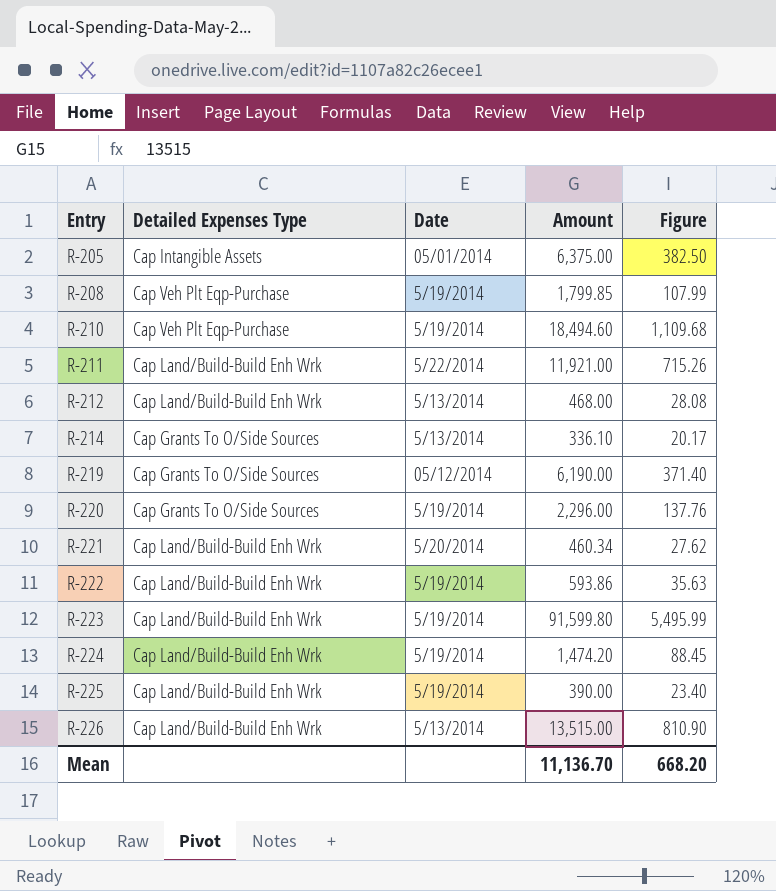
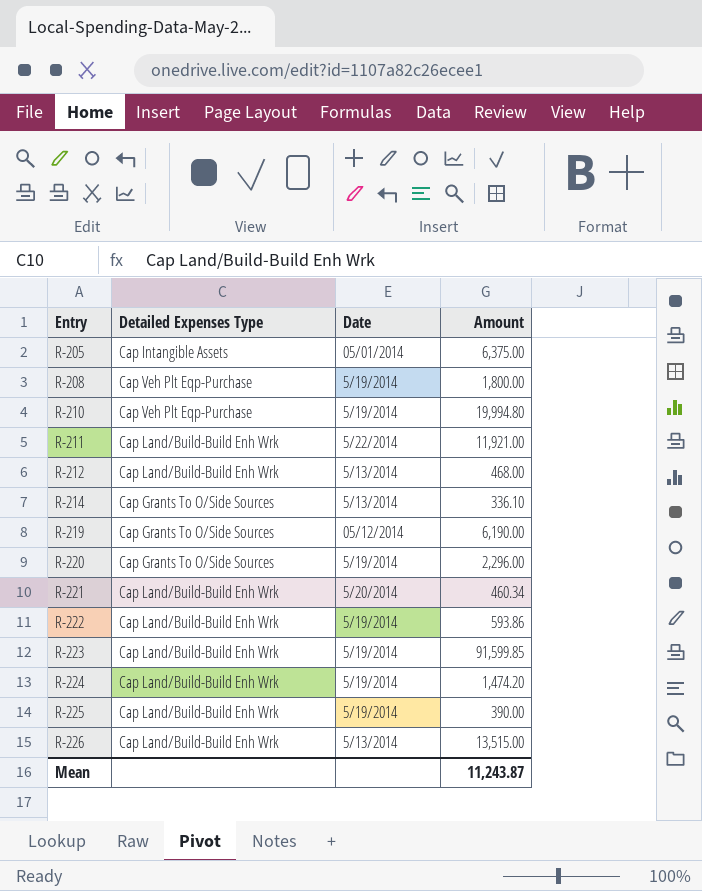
column Figure | formula: [Amount] * 0.06 -> none
R-208 | Amount: 1,799.85 -> 1,800.00
R-210 | Amount: 18,494.60 -> 19,994.80
R-223 | Amount: 91,599.80 -> 91,599.85
Mean | Amount: 11,136.70 -> 11,243.87

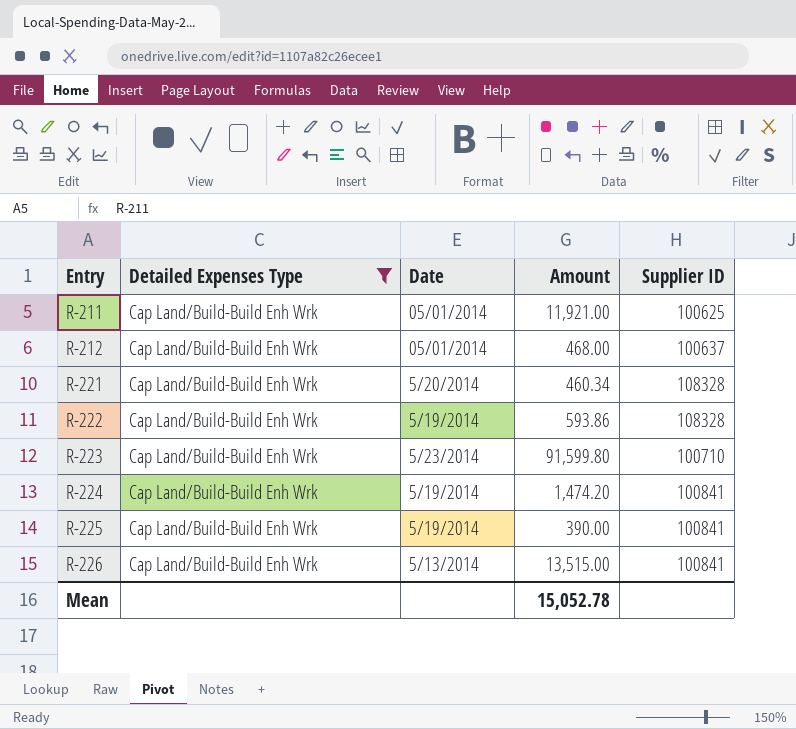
filter: none -> Detailed Expenses Type = Cap Land/Build-Build Enh Wrk
column Supplier ID | position: none -> 5
R-211 | Date: 5/22/2014 -> 05/01/2014
R-212 | Date: 5/13/2014 -> 05/01/2014
R-223 | Date: 5/19/2014 -> 5/23/2014
R-223 | Amount: 91,599.85 -> 91,599.80
Mean | Amount: 11,243.87 -> 15,052.78

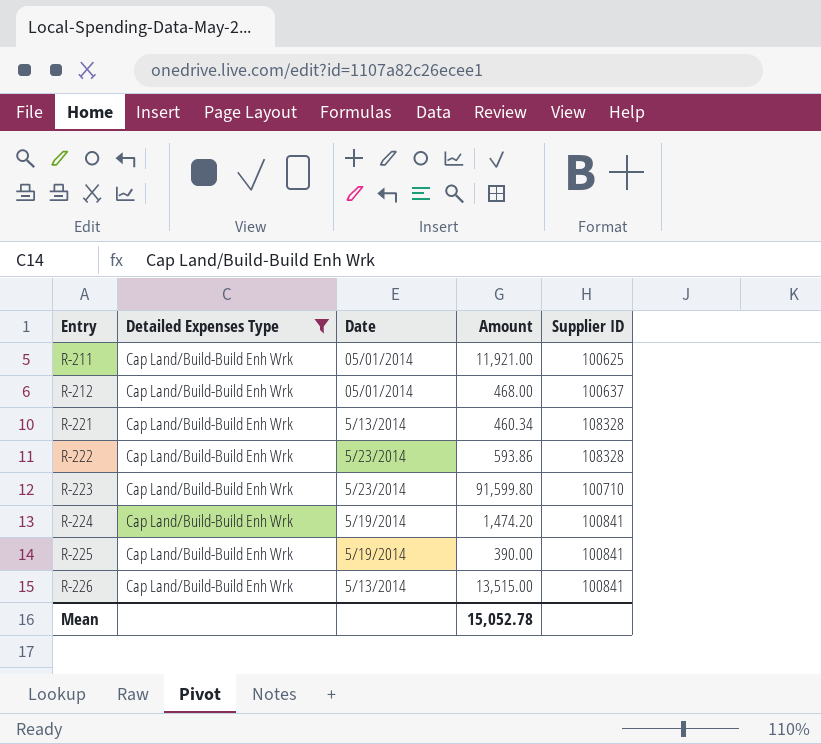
R-221 | Date: 5/20/2014 -> 5/13/2014
R-222 | Date: 5/19/2014 -> 5/23/2014

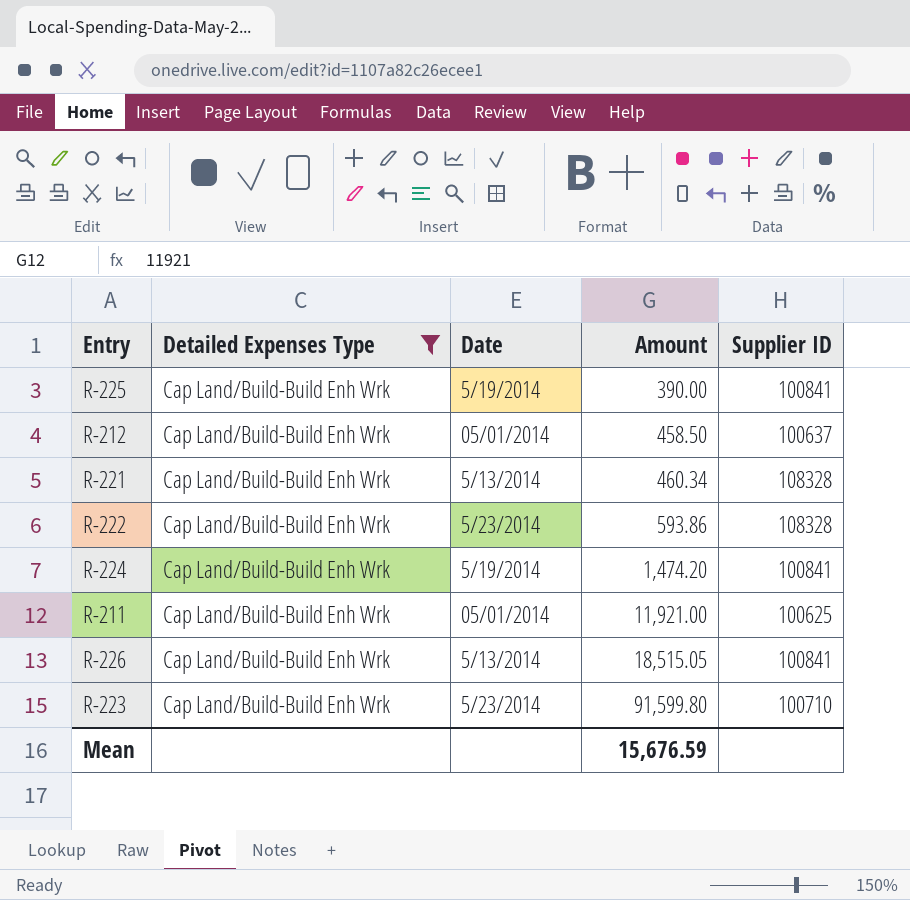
row order: Entry ascending -> Amount ascending
R-212 | Amount: 468.00 -> 458.50
R-226 | Amount: 13,515.00 -> 18,515.05
Mean | Amount: 15,052.78 -> 15,676.59

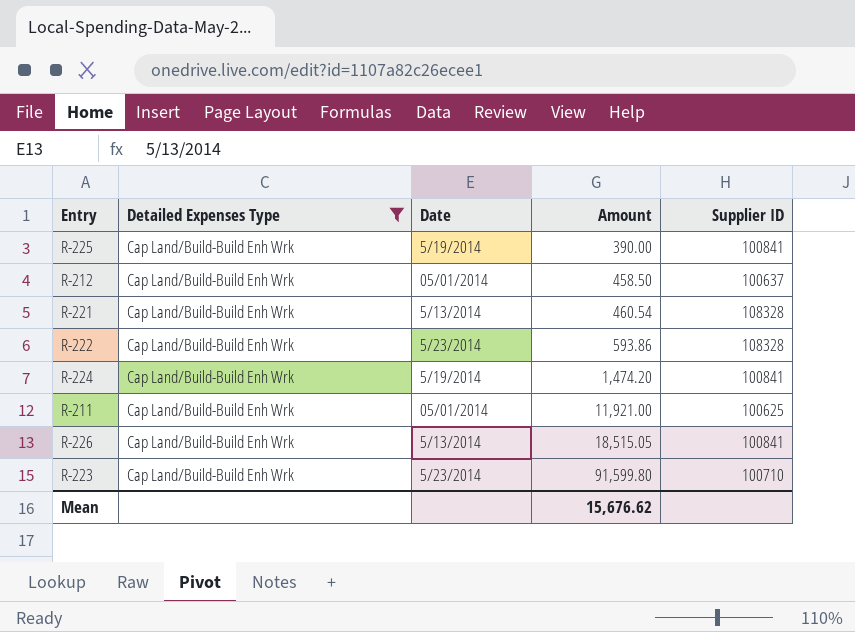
R-221 | Amount: 460.34 -> 460.54
Mean | Amount: 15,676.59 -> 15,676.62

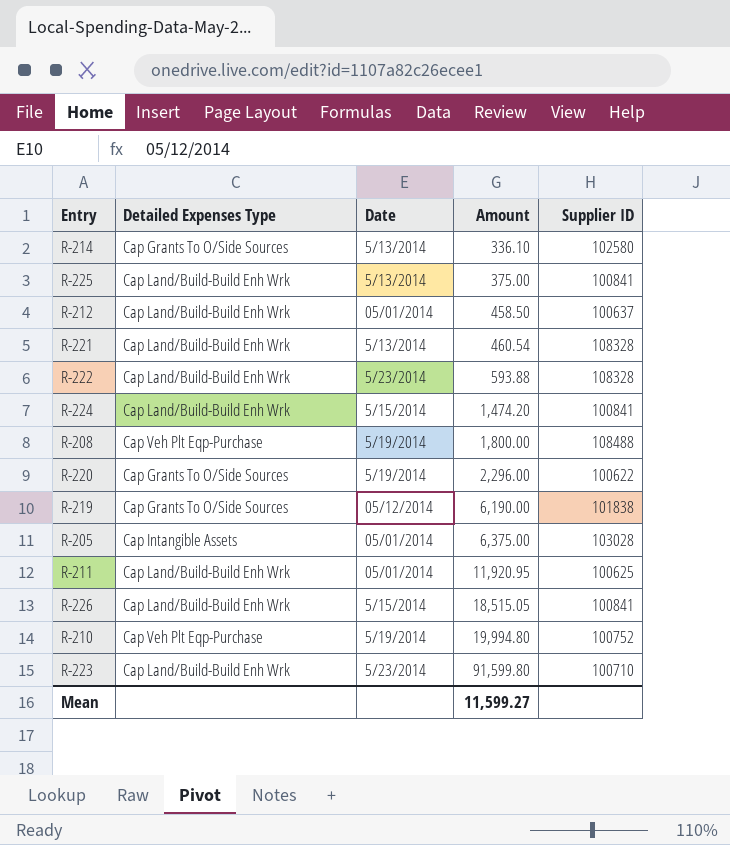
filter: Detailed Expenses Type = Cap Land/Build-Build Enh Wrk -> none
R-225 | Date: 5/19/2014 -> 5/13/2014
R-225 | Amount: 390.00 -> 375.00
R-222 | Amount: 593.86 -> 593.88
R-224 | Date: 5/19/2014 -> 5/15/2014
R-211 | Amount: 11,921.00 -> 11,920.95
R-226 | Date: 5/13/2014 -> 5/15/2014
Mean | Amount: 15,676.62 -> 11,599.27

